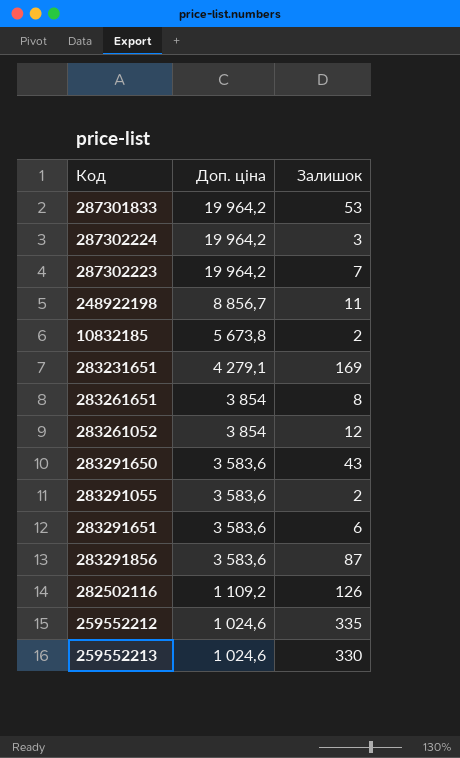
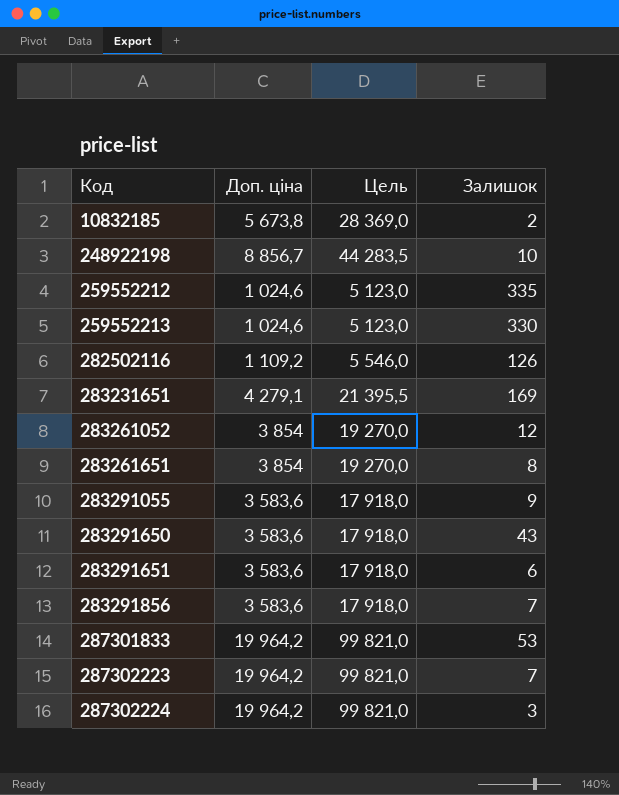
row order: Доп. ціна descending -> Код ascending
column Цель | formula: none -> [Доп. ціна] * 5
248922198 | Залишок: 11 -> 10
283291055 | Залишок: 2 -> 9
283291856 | Залишок: 87 -> 7

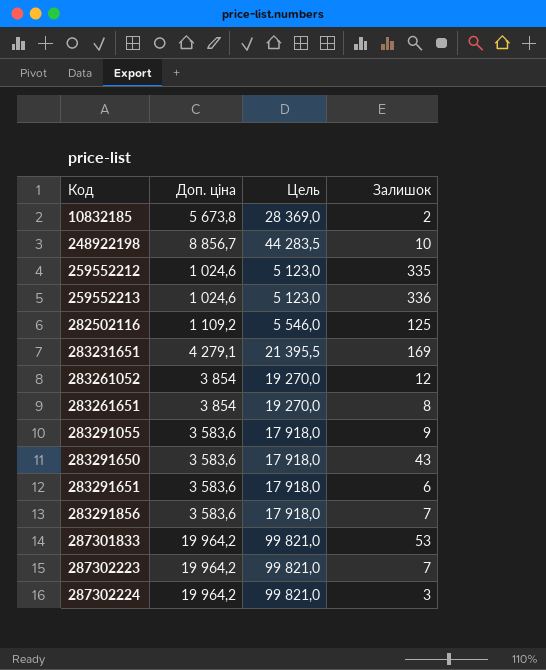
259552213 | Залишок: 330 -> 336
282502116 | Залишок: 126 -> 125

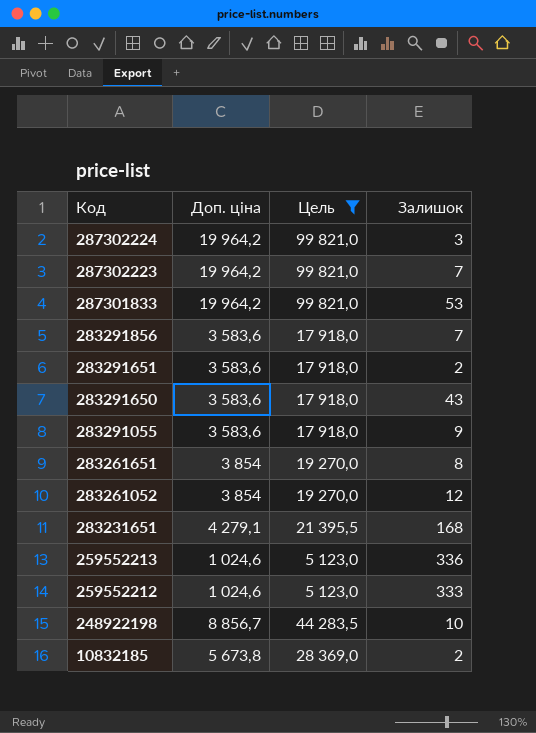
filter: none -> Цель != 5 546,0
row order: Код ascending -> Код descending
283291651 | Залишок: 6 -> 2
283231651 | Залишок: 169 -> 168
259552212 | Залишок: 335 -> 333

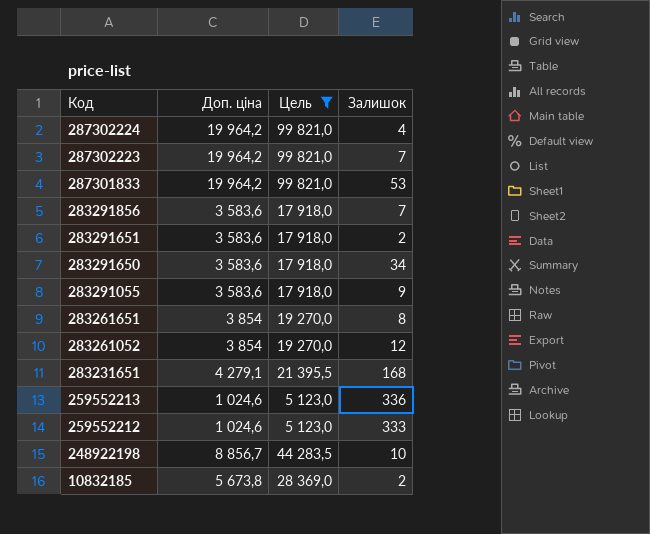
287302224 | Залишок: 3 -> 4
283291650 | Залишок: 43 -> 34

